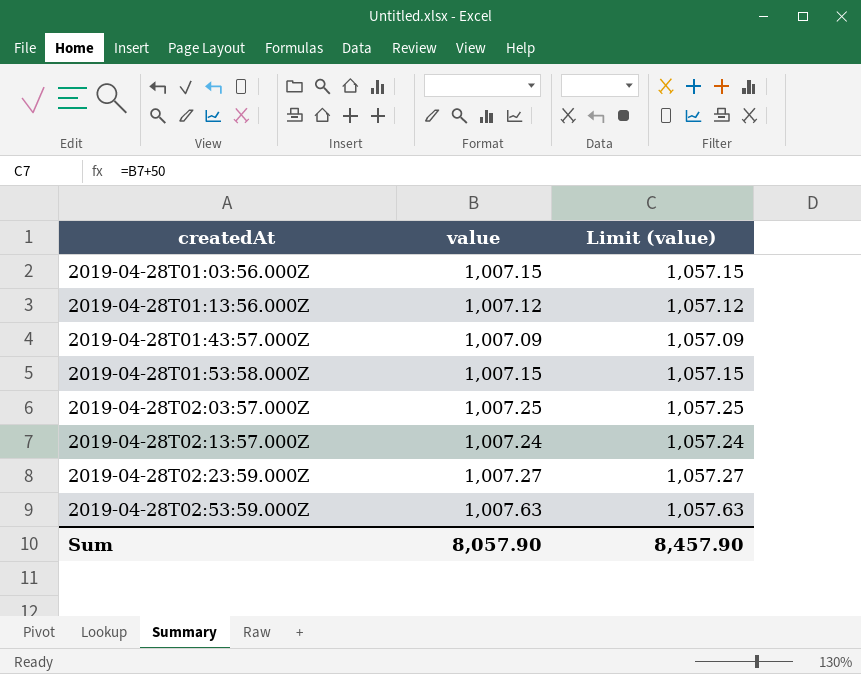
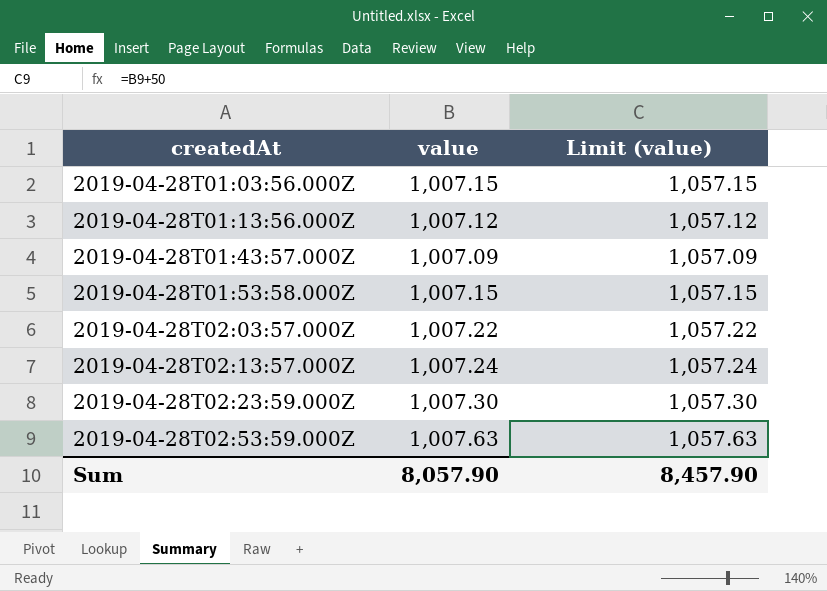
2019-04-28T02:03:57.000Z | value: 1,007.25 -> 1,007.22
2019-04-28T02:03:57.000Z | Limit (value): 1,057.25 -> 1,057.22
2019-04-28T02:23:59.000Z | value: 1,007.27 -> 1,007.30
2019-04-28T02:23:59.000Z | Limit (value): 1,057.27 -> 1,057.30

